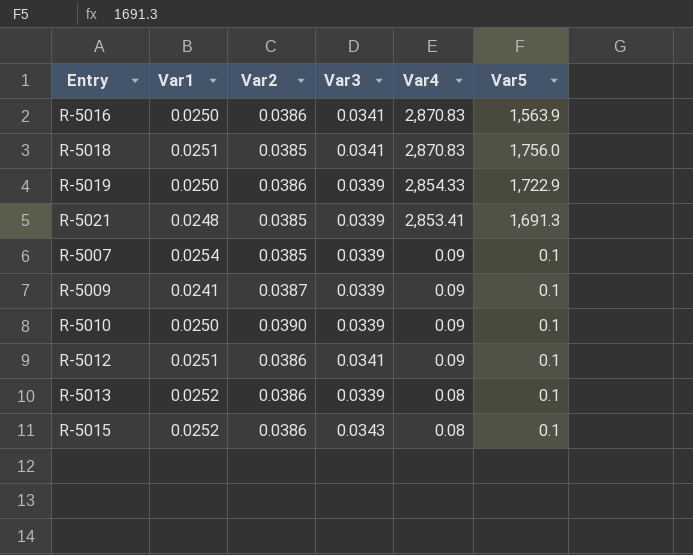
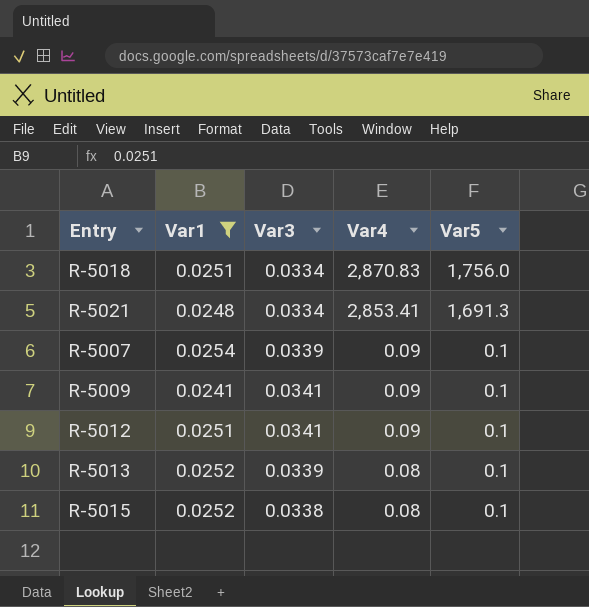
filter: none -> Var1 != 0.0250
column Var2 | position: 3 -> none
R-5018 | Var3: 0.0341 -> 0.0334
R-5021 | Var3: 0.0339 -> 0.0334
R-5009 | Var3: 0.0339 -> 0.0341
R-5015 | Var3: 0.0343 -> 0.0338

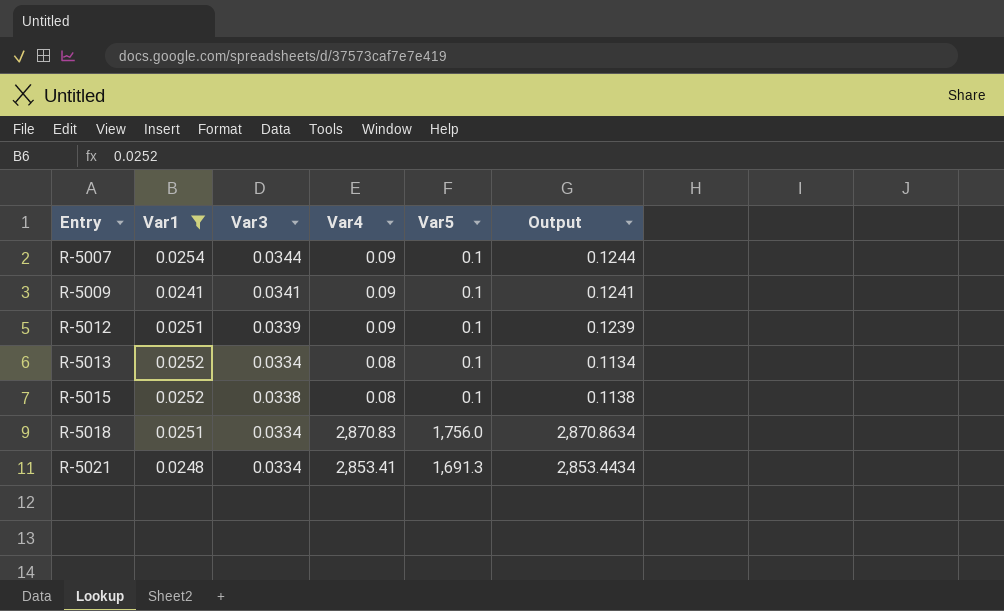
row order: Var4 descending -> Entry ascending
column Output | formula: none -> [Var3] + [Var4]
R-5007 | Var3: 0.0339 -> 0.0344
R-5012 | Var3: 0.0341 -> 0.0339
R-5013 | Var3: 0.0339 -> 0.0334

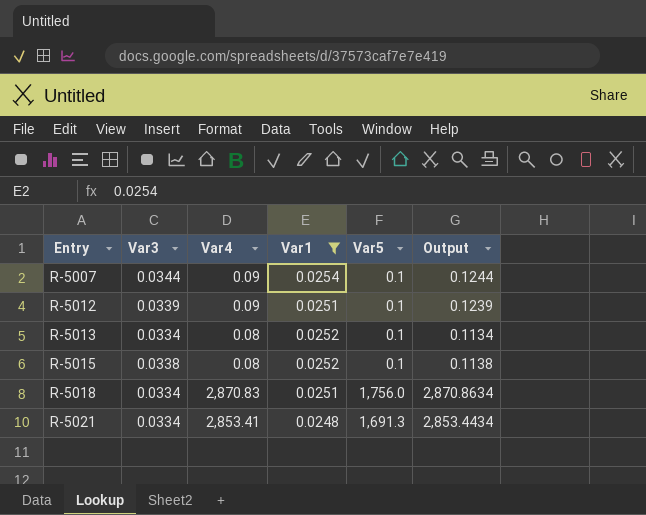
column Var1 | position: 2 -> 4
row R-5009: 0.0241 | 0.0341 | 0.09 | 0.1 | 0.1241 -> none

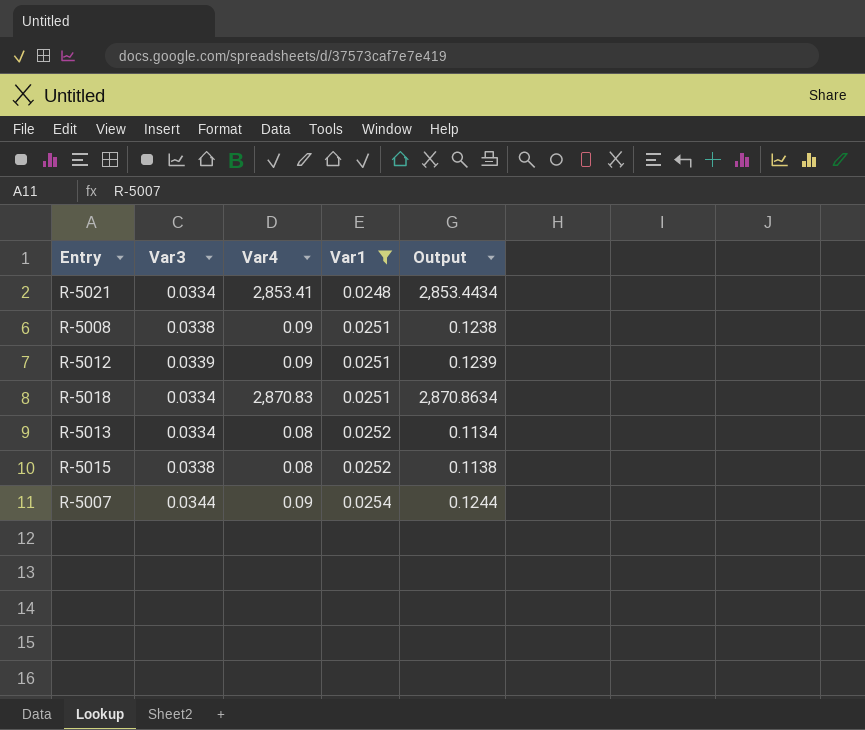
row order: Entry ascending -> Var1 ascending
column Var5 | position: 5 -> none
row R-5008: none -> 0.0338 | 0.09 | 0.0251 | 0.1238

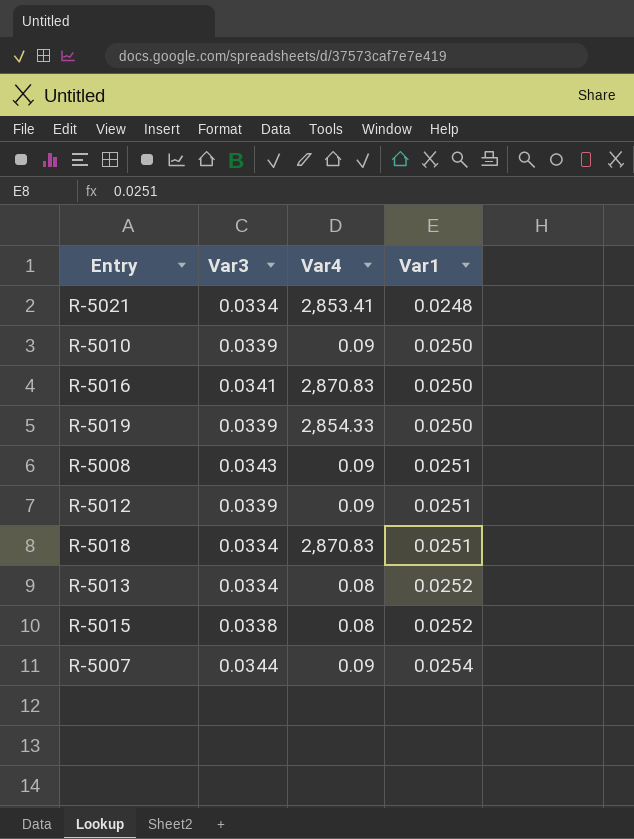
filter: Var1 != 0.0250 -> none
column Output | formula: [Var3] + [Var4] -> none
R-5008 | Var3: 0.0338 -> 0.0343

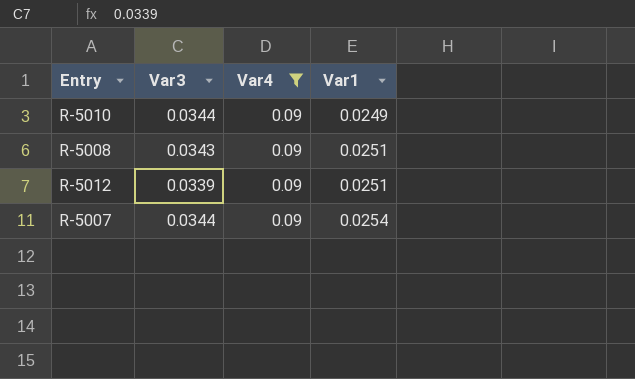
filter: none -> Var4 = 0.09
R-5010 | Var3: 0.0339 -> 0.0344
R-5010 | Var1: 0.0250 -> 0.0249

